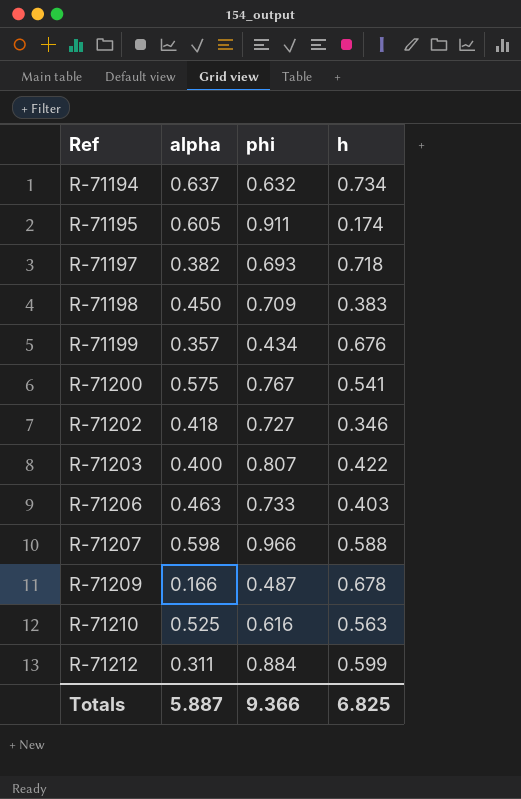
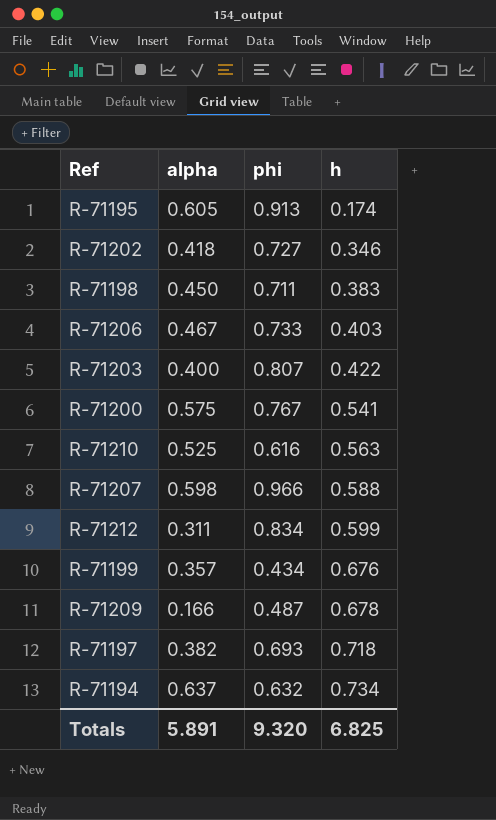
row order: Ref ascending -> h ascending
R-71195 | phi: 0.911 -> 0.913
R-71198 | phi: 0.709 -> 0.711
R-71206 | alpha: 0.463 -> 0.467
R-71212 | phi: 0.884 -> 0.834
Totals | alpha: 5.887 -> 5.891
Totals | phi: 9.366 -> 9.320

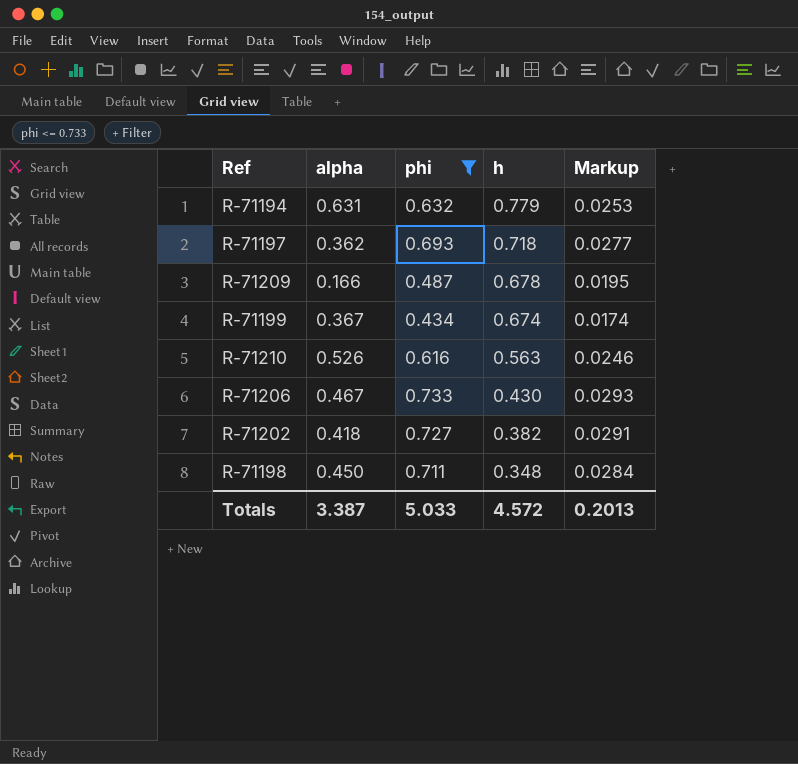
filter: none -> phi <= 0.733
row order: h ascending -> h descending
column Markup | formula: none -> [phi] * 0.04
R-71194 | alpha: 0.637 -> 0.631
R-71194 | h: 0.734 -> 0.779
R-71197 | alpha: 0.382 -> 0.362
R-71199 | alpha: 0.357 -> 0.367
R-71199 | h: 0.676 -> 0.674
R-71210 | alpha: 0.525 -> 0.526
R-71206 | h: 0.403 -> 0.430
R-71202 | h: 0.346 -> 0.382
R-71198 | h: 0.383 -> 0.348
Totals | alpha: 5.891 -> 3.387
Totals | phi: 9.320 -> 5.033
Totals | h: 6.825 -> 4.572

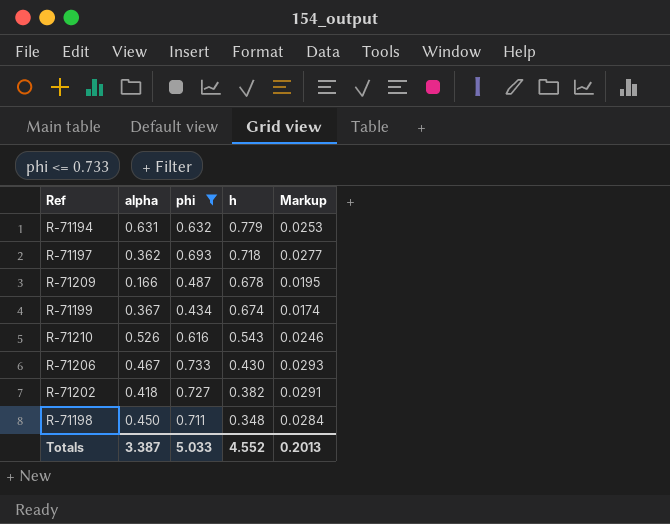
R-71210 | h: 0.563 -> 0.543
Totals | h: 4.572 -> 4.552

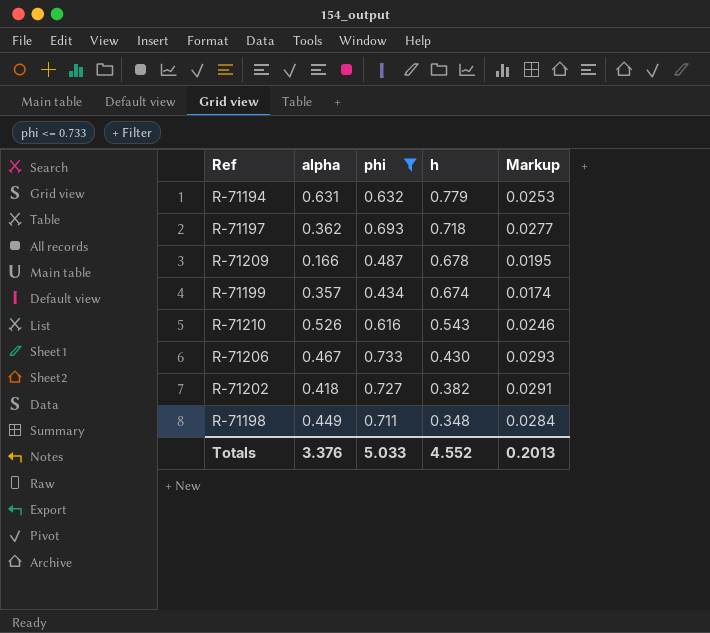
R-71199 | alpha: 0.367 -> 0.357
R-71198 | alpha: 0.450 -> 0.449
Totals | alpha: 3.387 -> 3.376

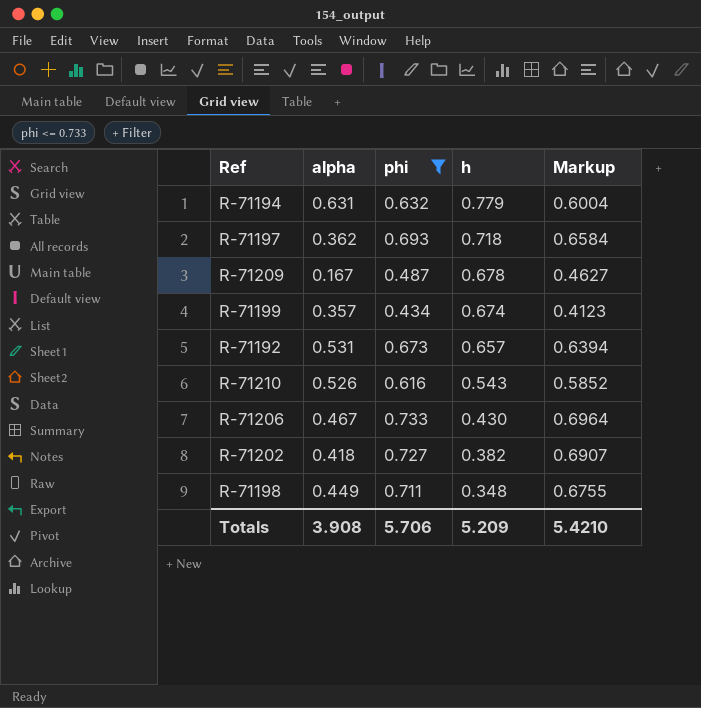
column Markup | formula: [phi] * 0.04 -> [phi] * 0.95
R-71209 | alpha: 0.166 -> 0.167
row R-71192: none -> 0.531 | 0.673 | 0.657 | 0.6394
Totals | alpha: 3.376 -> 3.908
Totals | phi: 5.033 -> 5.706
Totals | h: 4.552 -> 5.209
Totals | Markup: 0.2013 -> 5.4210

